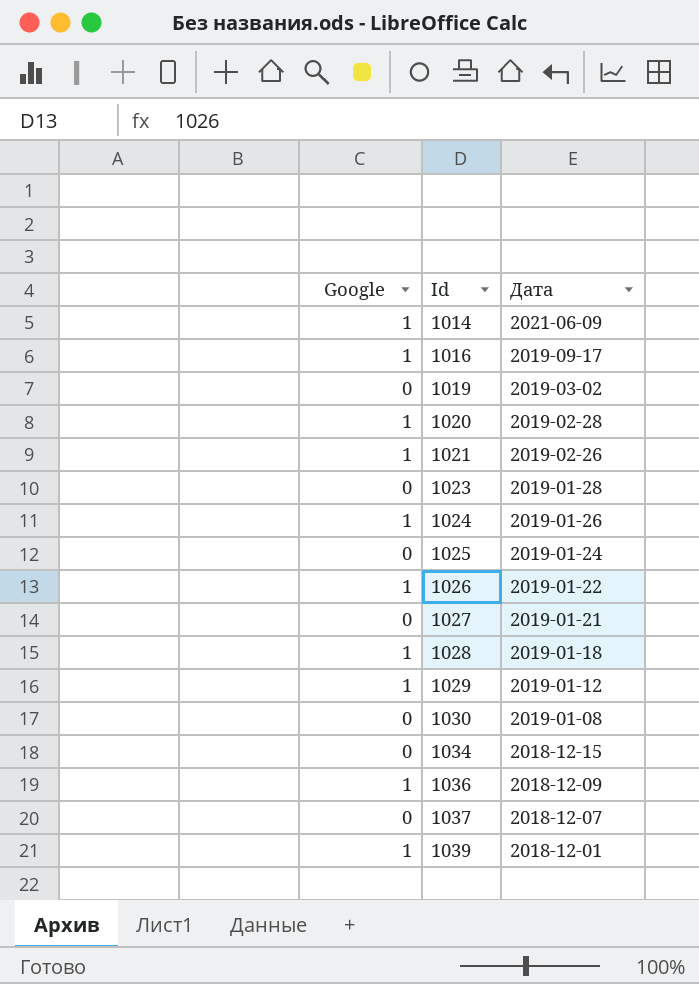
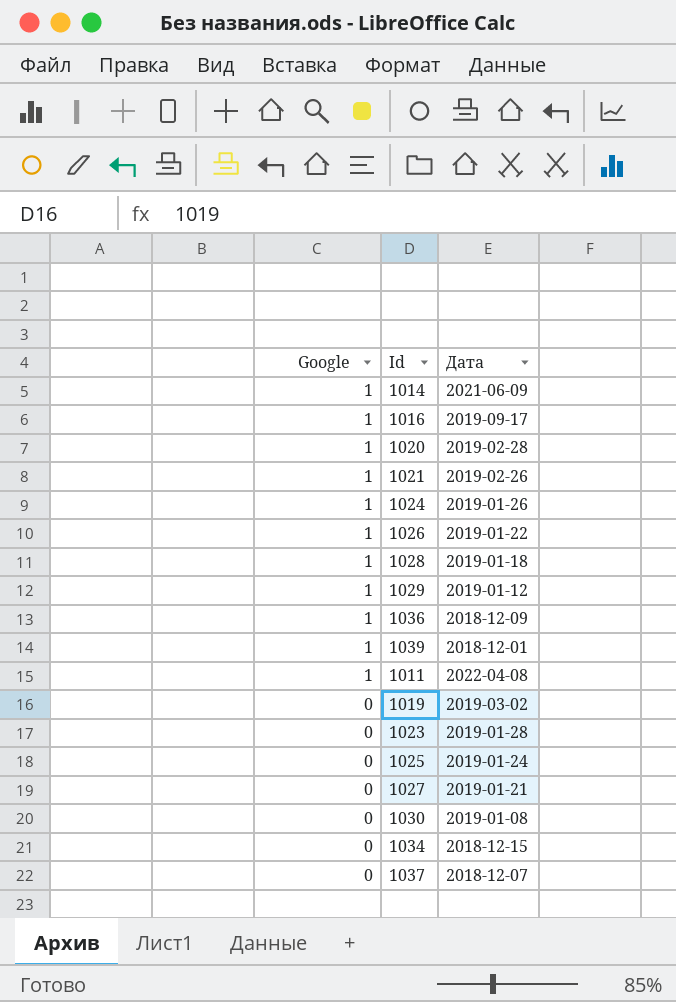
row order: Id ascending -> Google descending
row 1011: none -> 1 | 2022-04-08

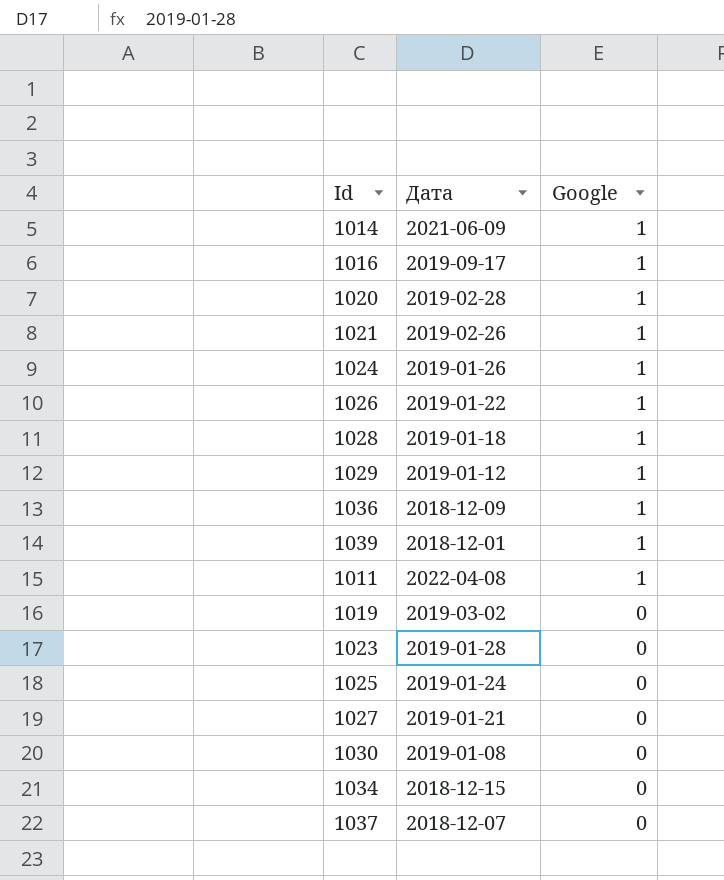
column Google | position: 1 -> 3

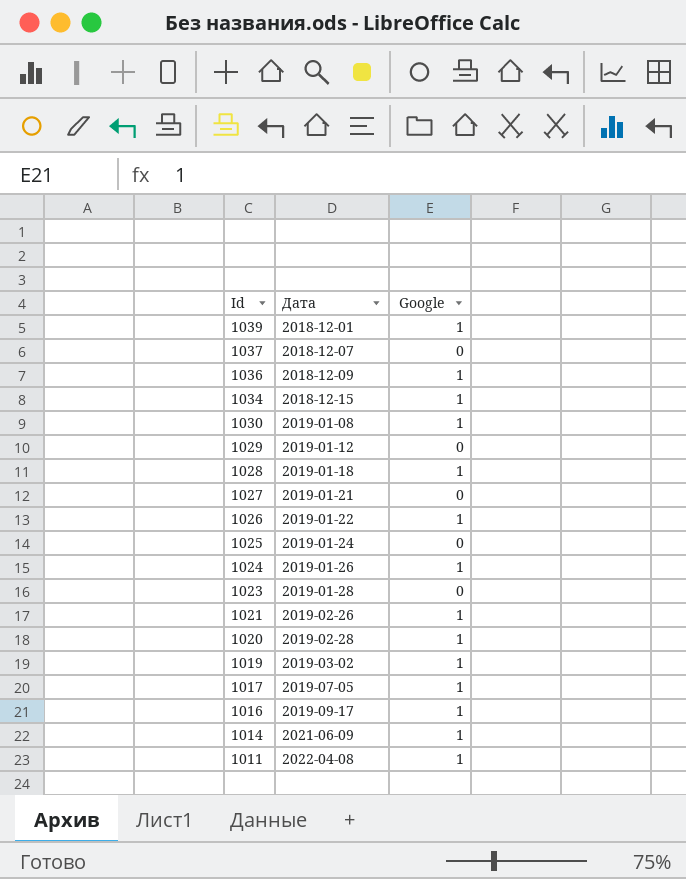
row order: Google descending -> Id descending
1034 | Google: 0 -> 1
1030 | Google: 0 -> 1
1029 | Google: 1 -> 0
1019 | Google: 0 -> 1
row 1017: none -> 2019-07-05 | 1

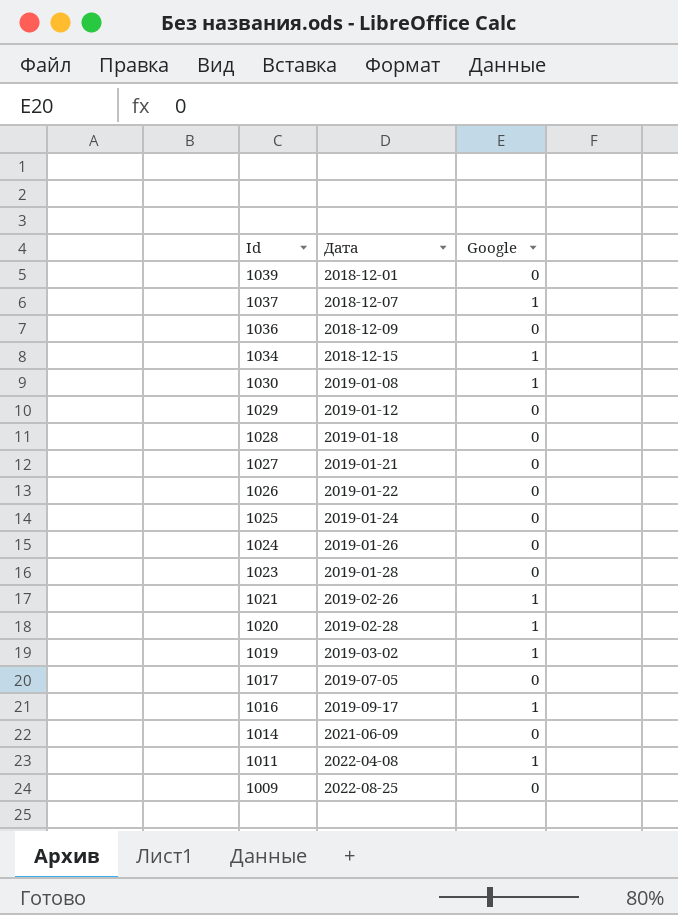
1039 | Google: 1 -> 0
1037 | Google: 0 -> 1
1036 | Google: 1 -> 0
1028 | Google: 1 -> 0
1026 | Google: 1 -> 0
1024 | Google: 1 -> 0
1017 | Google: 1 -> 0
1014 | Google: 1 -> 0
row 1009: none -> 2022-08-25 | 0

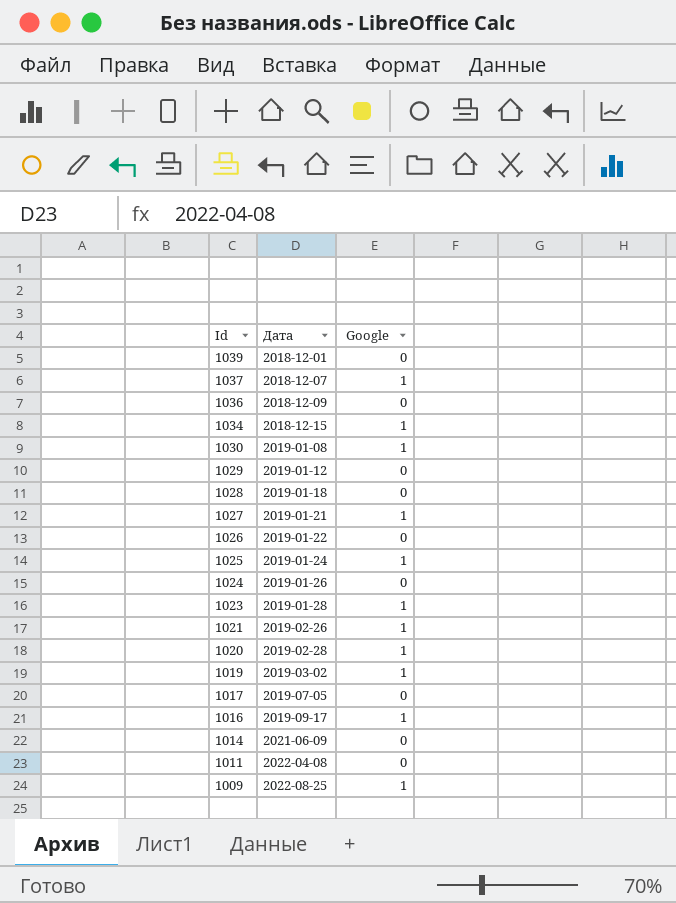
1027 | Google: 0 -> 1
1025 | Google: 0 -> 1
1023 | Google: 0 -> 1
1011 | Google: 1 -> 0
1009 | Google: 0 -> 1

